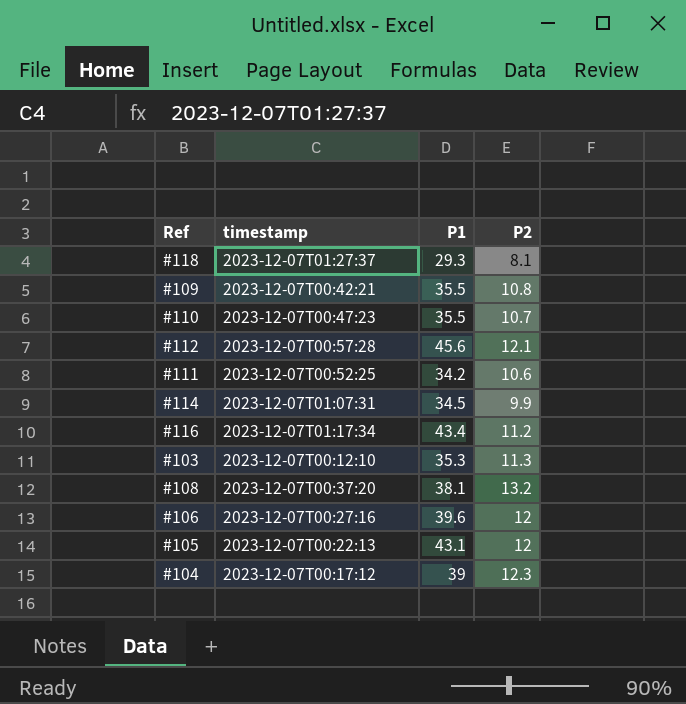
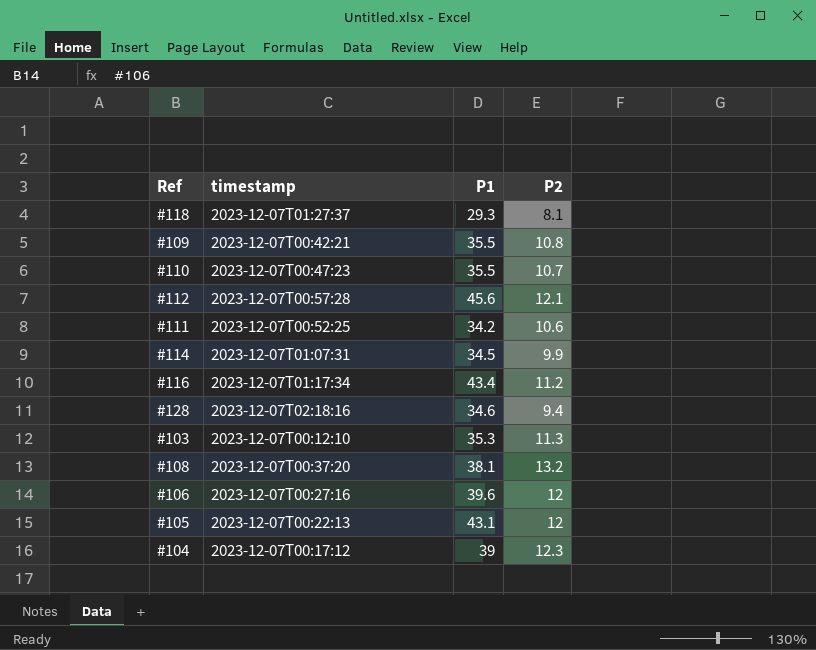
row #128: none -> 2023-12-07T02:18:16 | 34.6 | 9.4

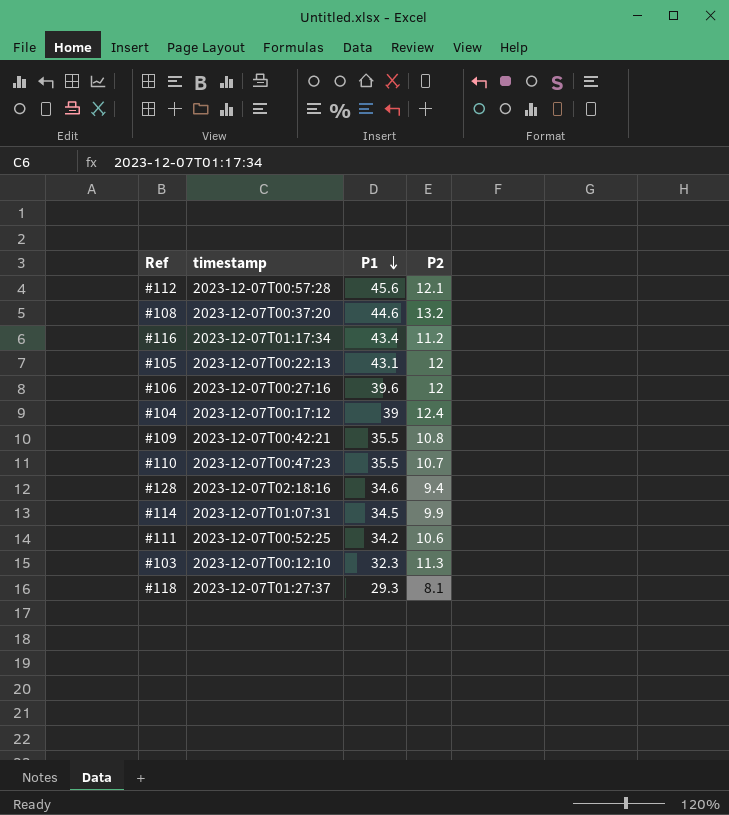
row order: none -> P1 descending
#108 | P1: 38.1 -> 44.6
#104 | P2: 12.3 -> 12.4
#103 | P1: 35.3 -> 32.3

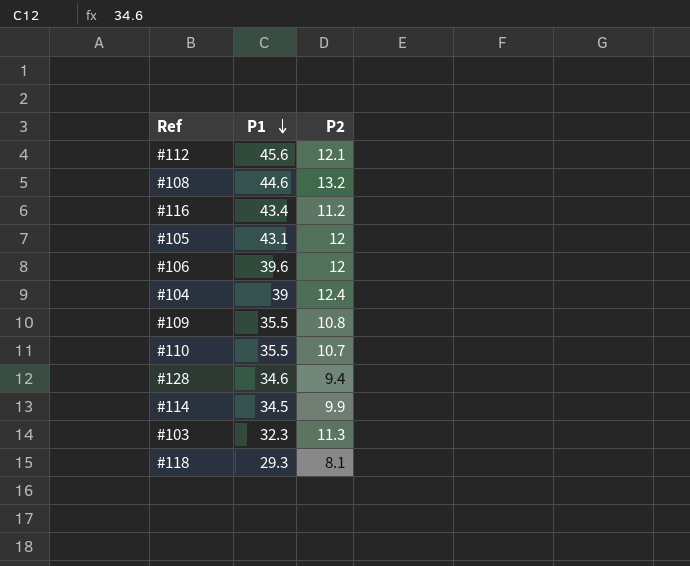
column timestamp | position: 2 -> none
row #111: 2023-12-07T00:52:25 | 34.2 | 10.6 -> none

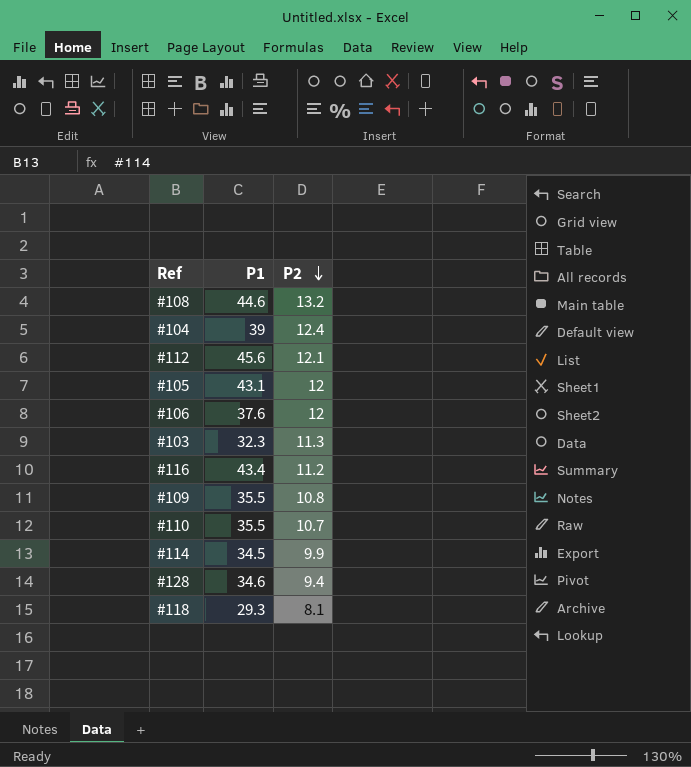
row order: P1 descending -> P2 descending
#106 | P1: 39.6 -> 37.6

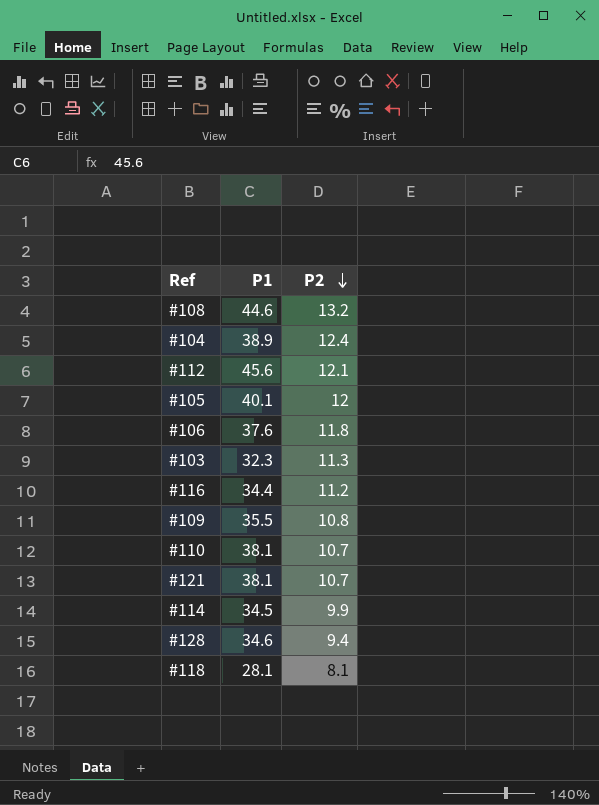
#104 | P1: 39 -> 38.9
#105 | P1: 43.1 -> 40.1
#106 | P2: 12 -> 11.8
#116 | P1: 43.4 -> 34.4
#110 | P1: 35.5 -> 38.1
row #121: none -> 38.1 | 10.7
#118 | P1: 29.3 -> 28.1

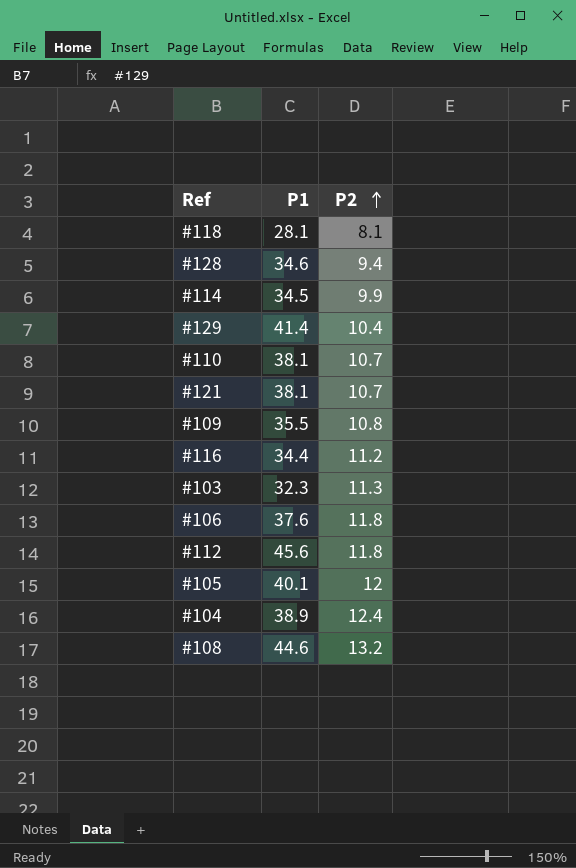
row order: P2 descending -> P2 ascending
row #129: none -> 41.4 | 10.4
#112 | P2: 12.1 -> 11.8

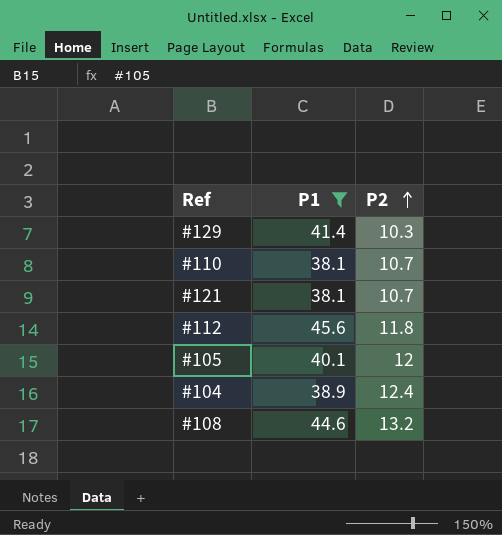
filter: none -> P1 >= 38.1
#129 | P2: 10.4 -> 10.3

